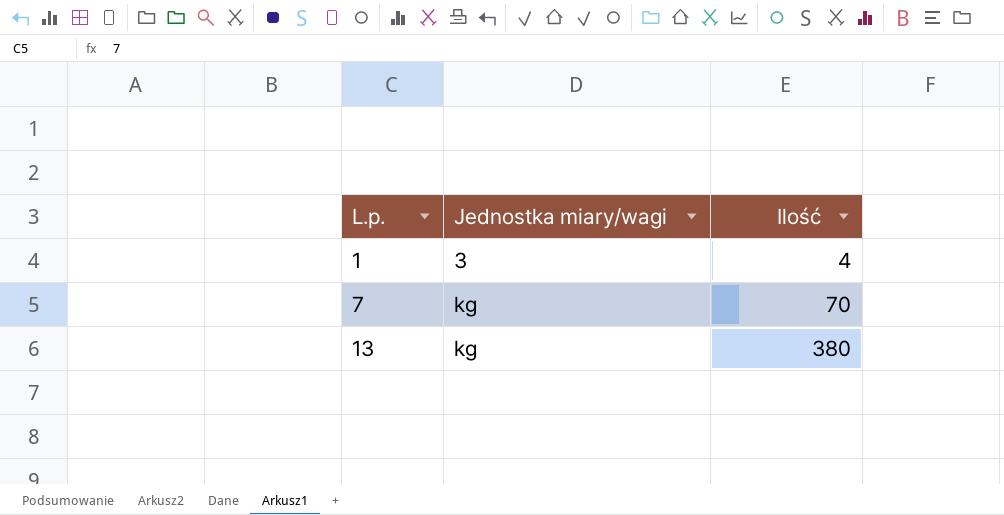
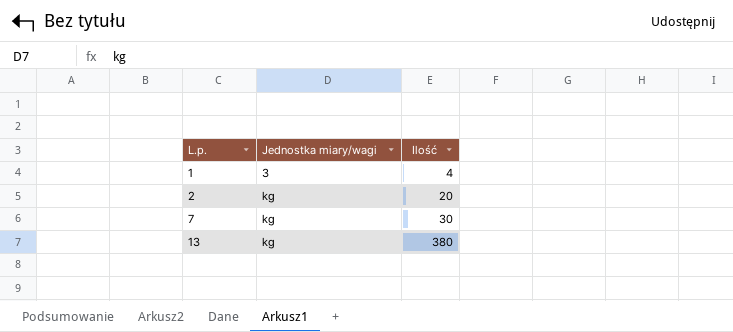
row 2: none -> kg | 20
7 | Ilość: 70 -> 30

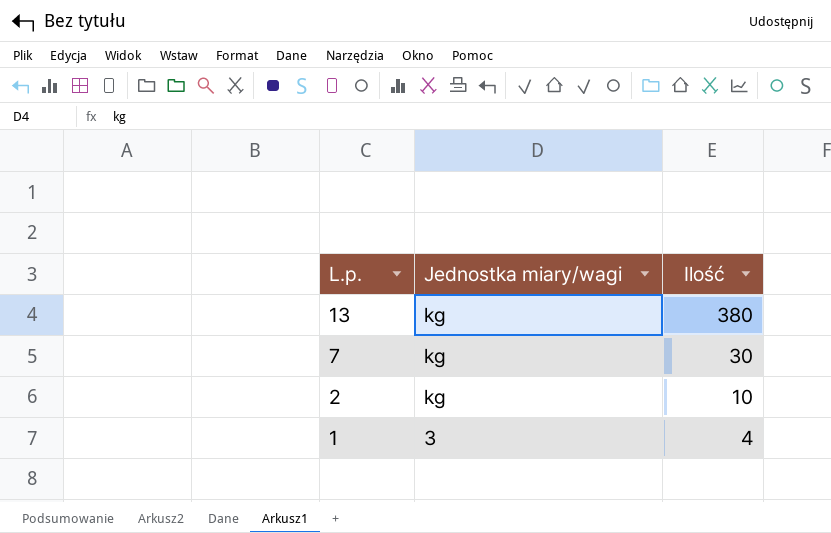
row order: L.p. ascending -> L.p. descending
2 | Ilość: 20 -> 10

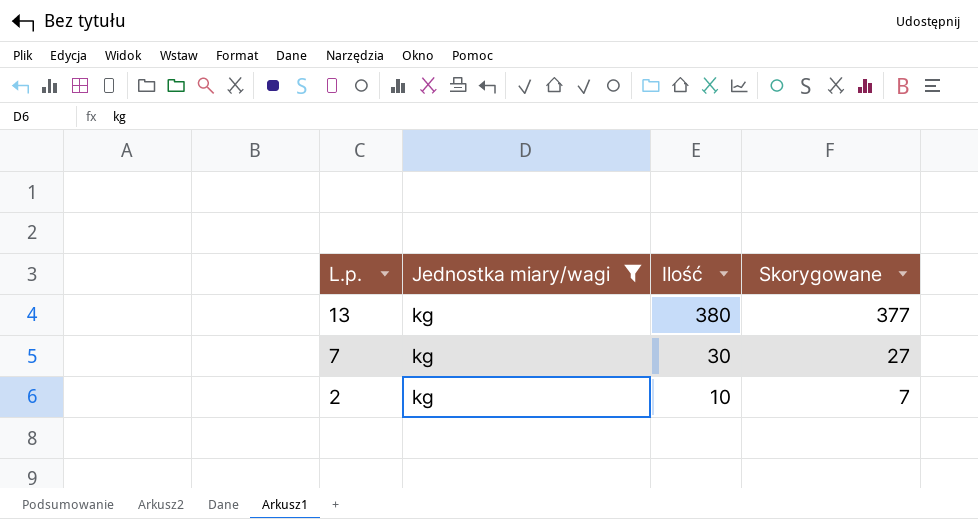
filter: none -> Jednostka miary/wagi = kg
column Skorygowane | formula: none -> [Ilość] - 3

